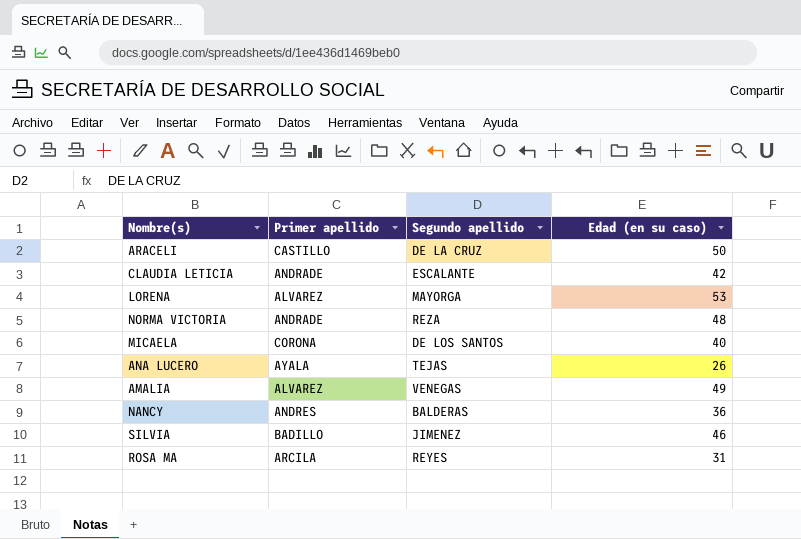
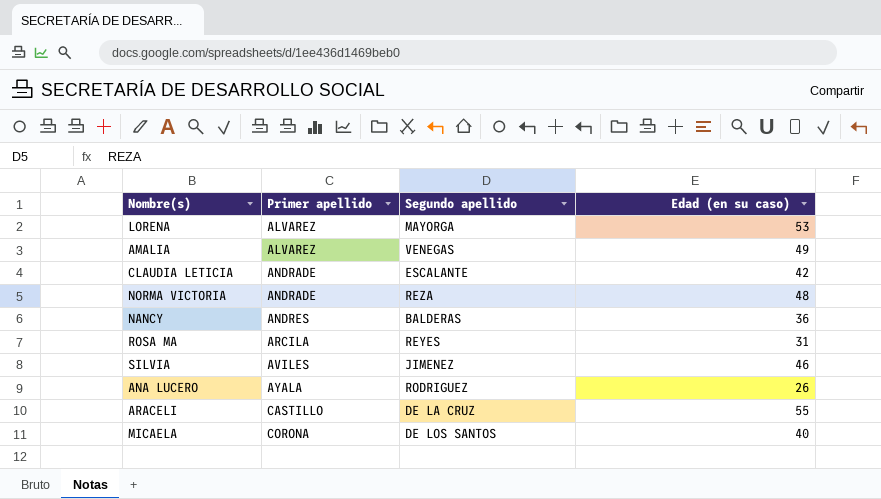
row order: none -> Primer apellido ascending
SILVIA | Primer apellido: BADILLO -> AVILES
ANA LUCERO | Segundo apellido: TEJAS -> RODRIGUEZ
ARACELI | Edad (en su caso): 50 -> 55

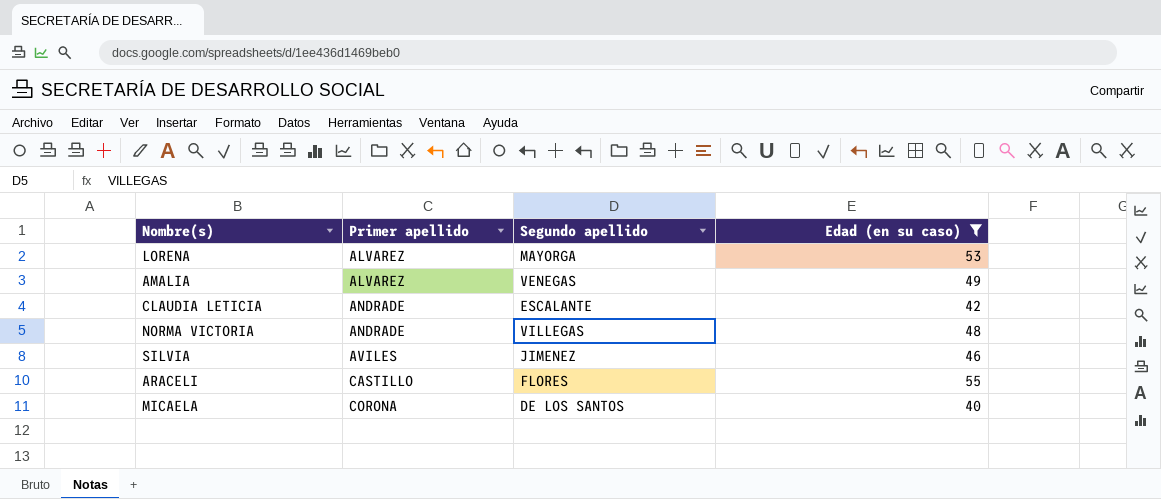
filter: none -> Edad (en su caso) >= 40
NORMA VICTORIA | Segundo apellido: REZA -> VILLEGAS
ARACELI | Segundo apellido: DE LA CRUZ -> FLORES

